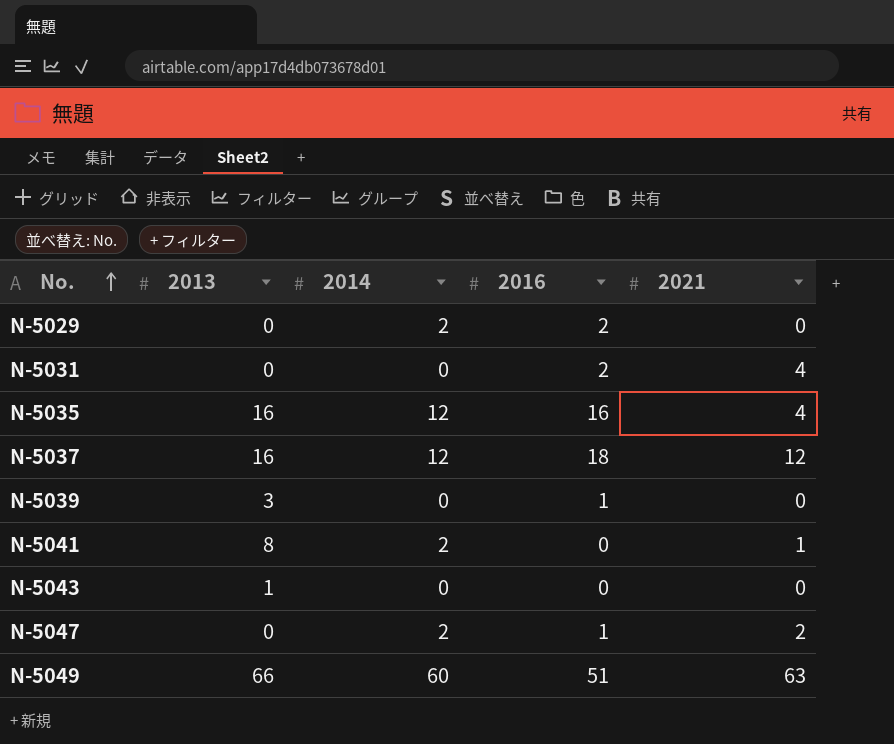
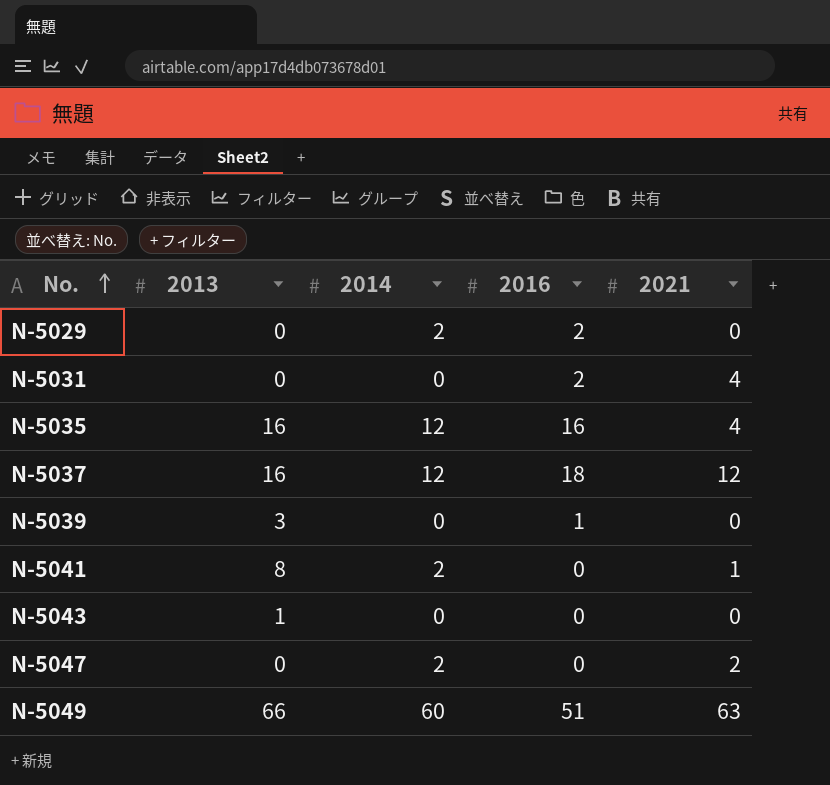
N-5047 | 2016: 1 -> 0

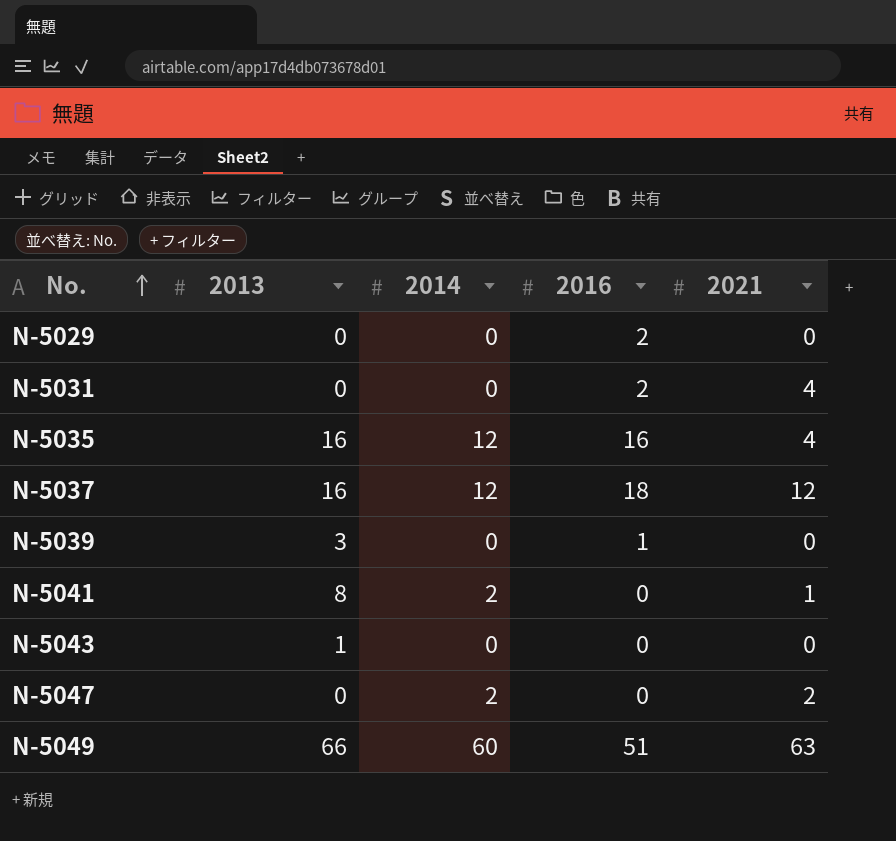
N-5029 | 2014: 2 -> 0

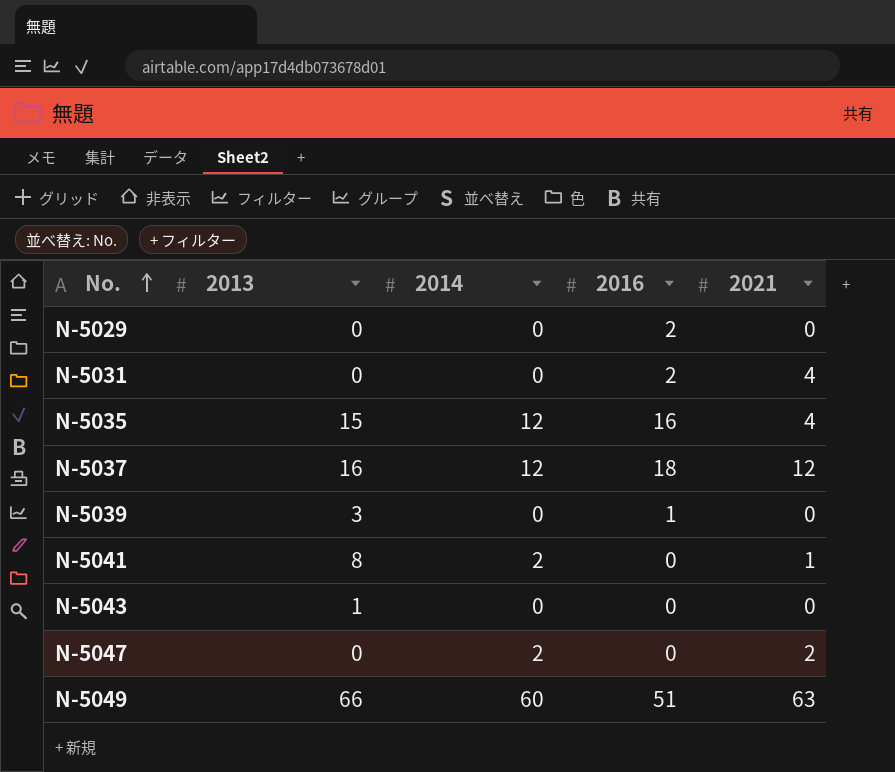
N-5035 | 2013: 16 -> 15

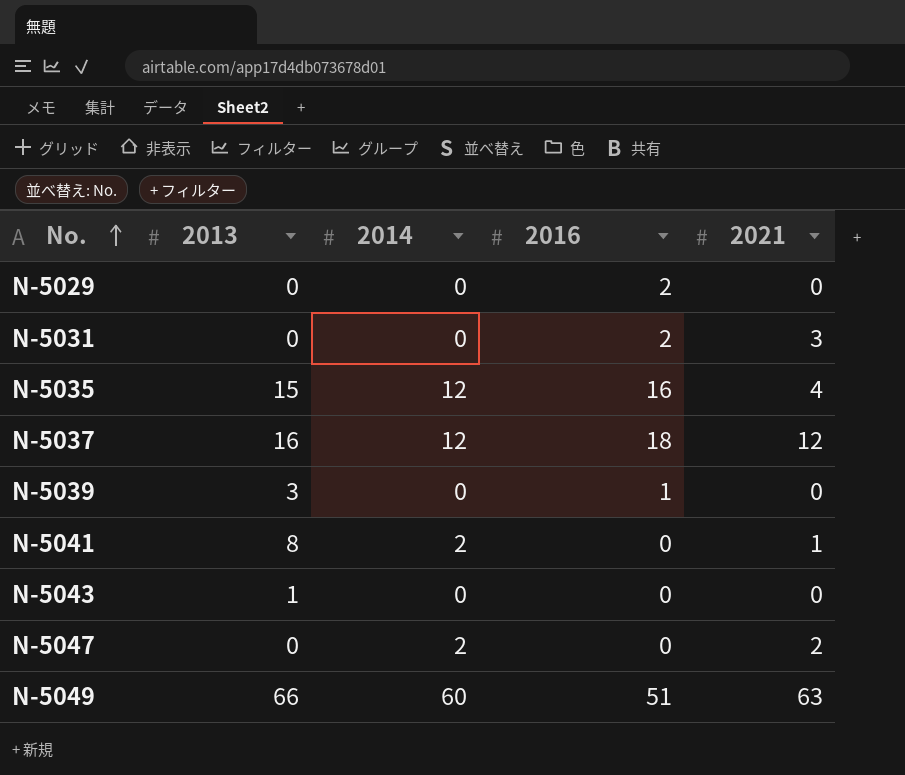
N-5031 | 2021: 4 -> 3

